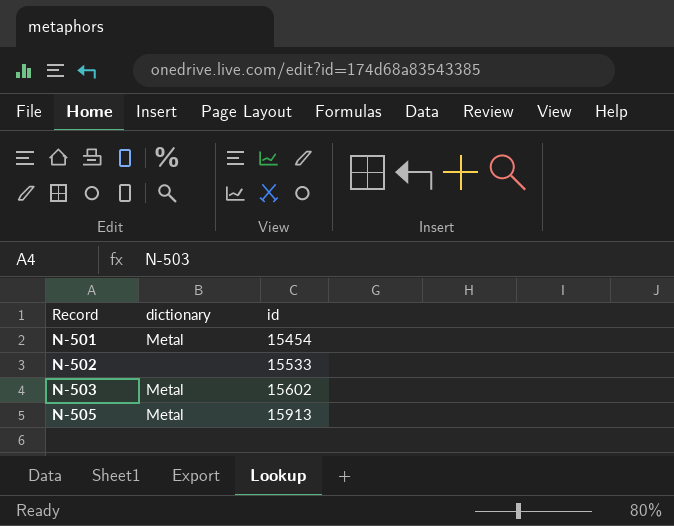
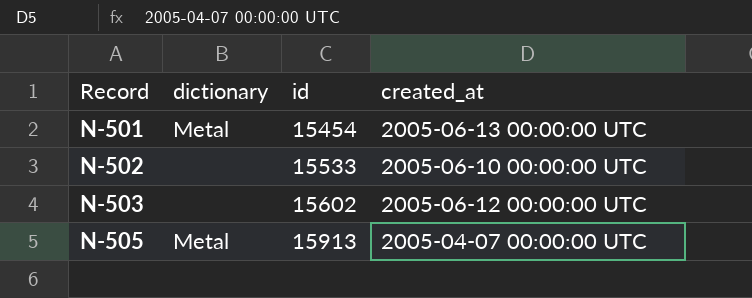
column created_at | position: none -> 4
N-503 | dictionary: Metal -> none

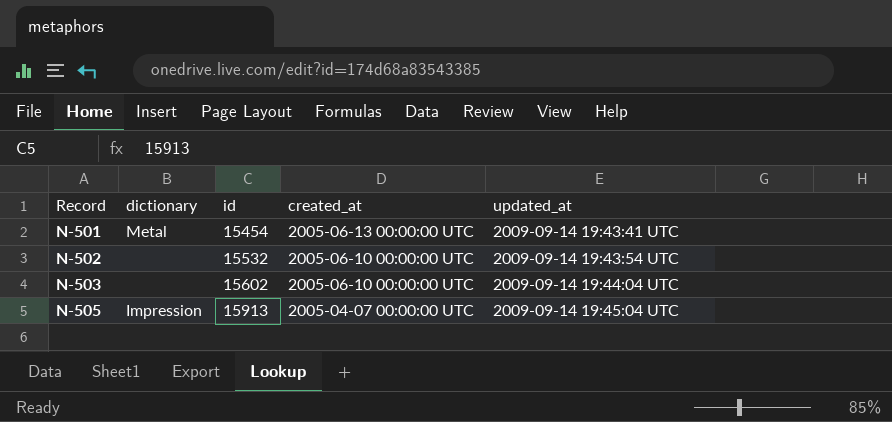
column updated_at | position: none -> 5
N-502 | id: 15533 -> 15532
N-503 | created_at: 2005-06-12 00:00:00 UTC -> 2005-06-10 00:00:00 UTC
N-505 | dictionary: Metal -> Impression

